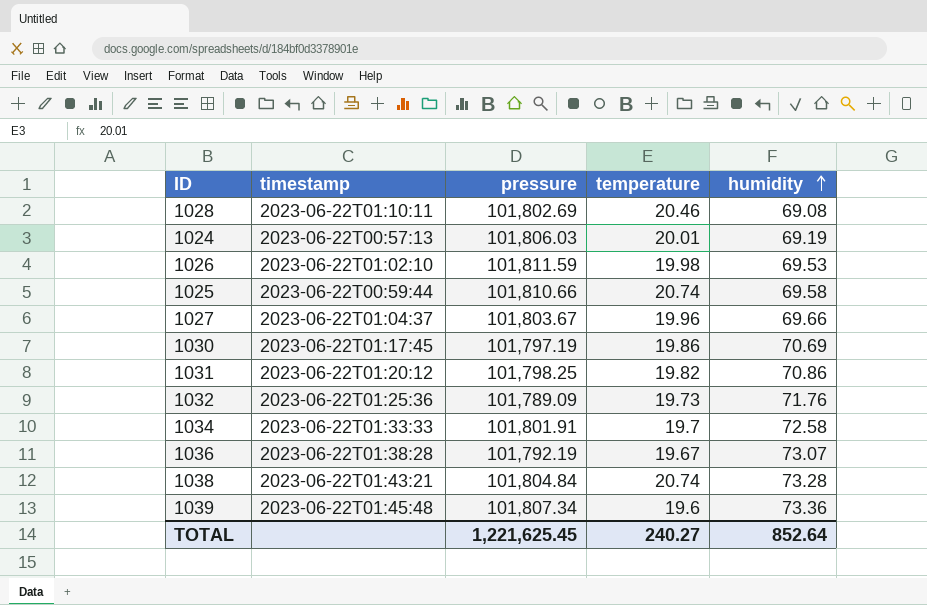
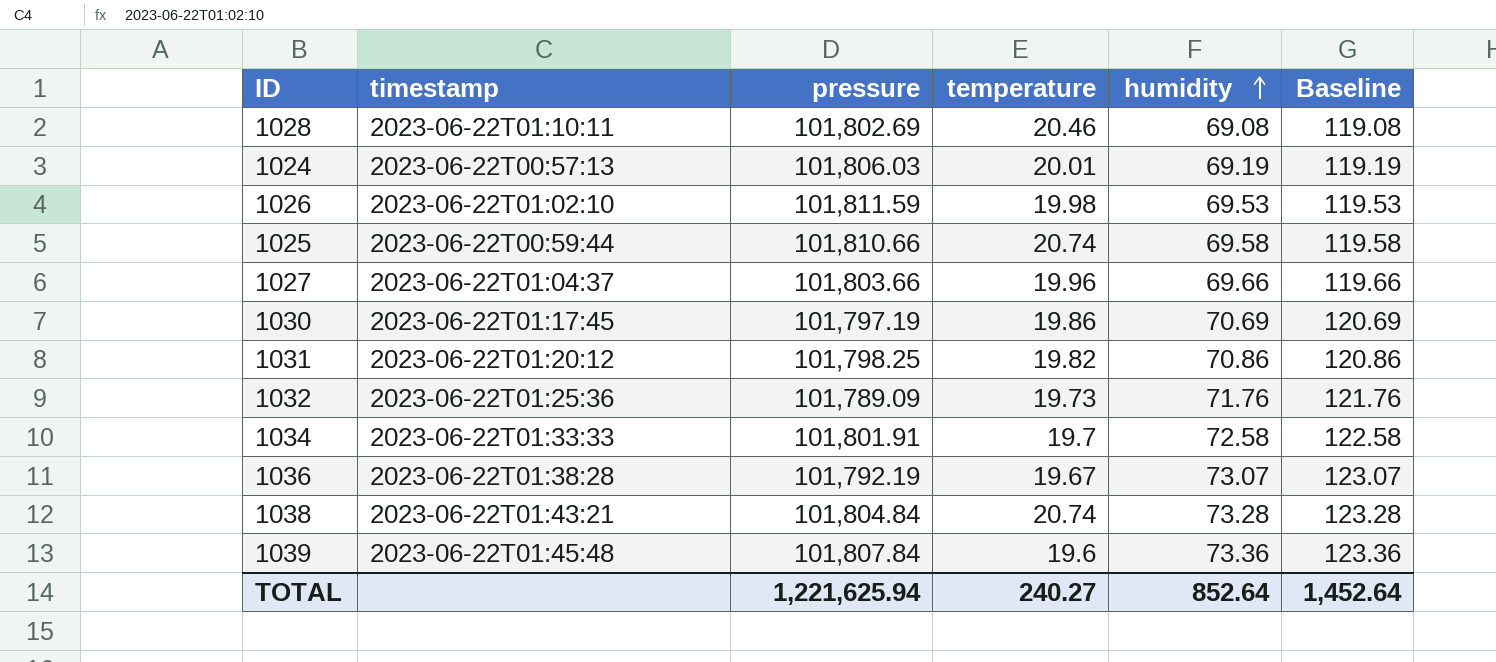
column Baseline | formula: none -> [humidity] + 50
1027 | pressure: 101,803.67 -> 101,803.66
1039 | pressure: 101,807.34 -> 101,807.84
TOTAL | pressure: 1,221,625.45 -> 1,221,625.94

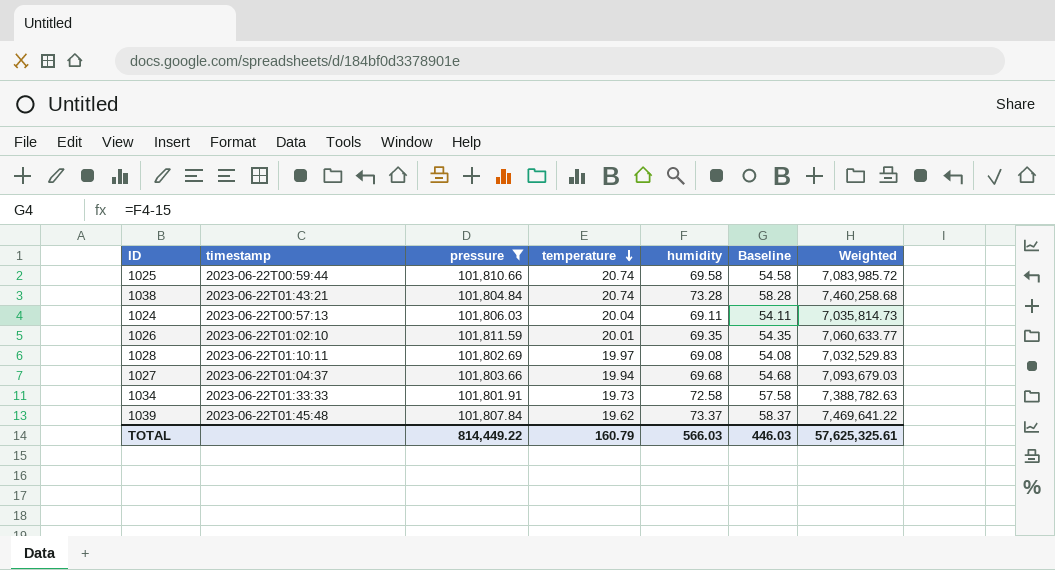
filter: none -> pressure >= 101,801.91
row order: humidity ascending -> temperature descending
column Baseline | formula: [humidity] + 50 -> [humidity] - 15
column Weighted | formula: none -> [pressure] * [humidity]
1024 | temperature: 20.01 -> 20.04
1024 | humidity: 69.19 -> 69.11
1026 | temperature: 19.98 -> 20.01
1026 | humidity: 69.53 -> 69.35
1028 | temperature: 20.46 -> 19.97
1027 | temperature: 19.96 -> 19.94
1027 | humidity: 69.66 -> 69.68
1034 | temperature: 19.7 -> 19.73
1039 | temperature: 19.6 -> 19.62
1039 | humidity: 73.36 -> 73.37
TOTAL | pressure: 1,221,625.94 -> 814,449.22
TOTAL | temperature: 240.27 -> 160.79
TOTAL | humidity: 852.64 -> 566.03
TOTAL | Baseline: 1,452.64 -> 446.03

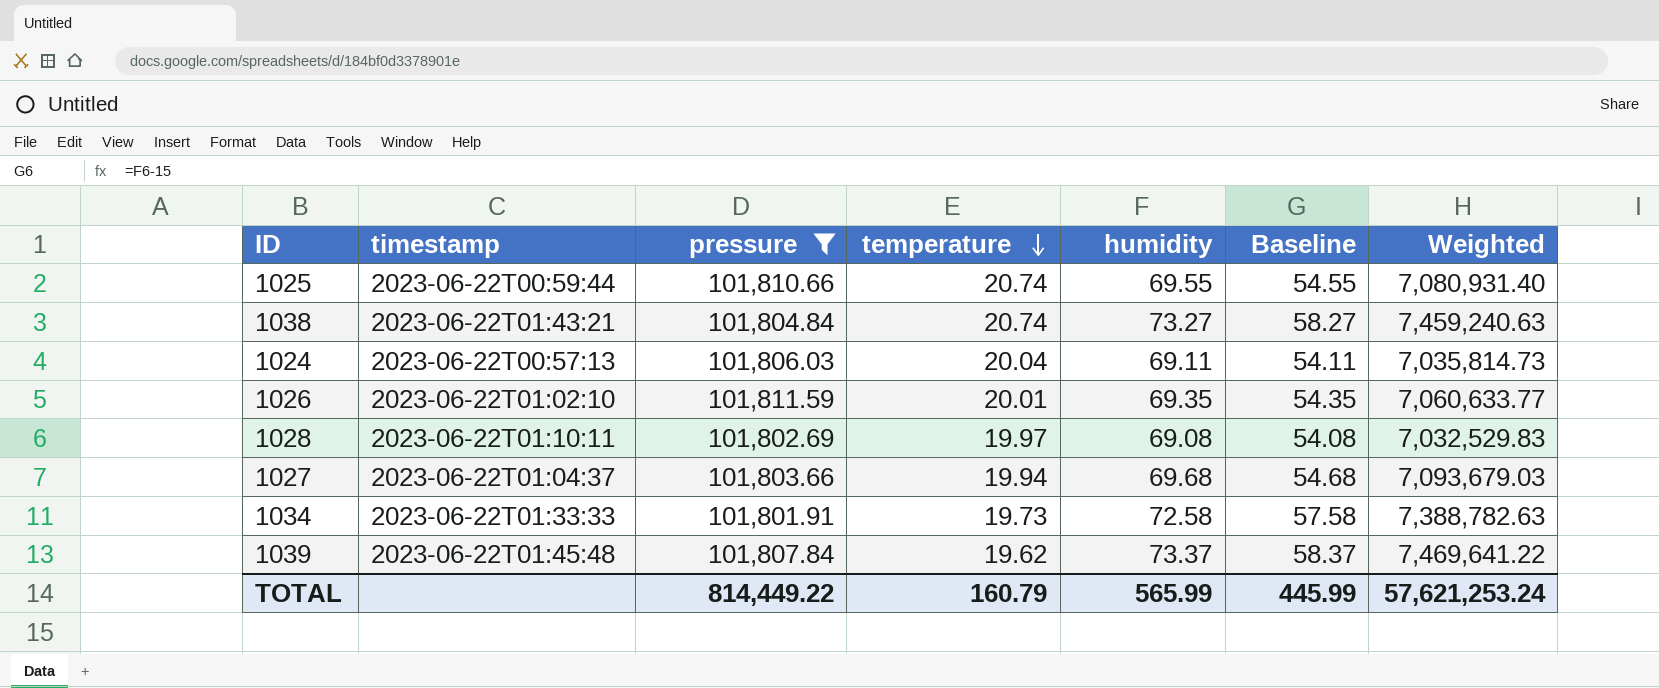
1025 | humidity: 69.58 -> 69.55
1025 | Baseline: 54.58 -> 54.55
1025 | Weighted: 7,083,985.72 -> 7,080,931.40
1038 | humidity: 73.28 -> 73.27
1038 | Baseline: 58.28 -> 58.27
1038 | Weighted: 7,460,258.68 -> 7,459,240.63
TOTAL | humidity: 566.03 -> 565.99
TOTAL | Baseline: 446.03 -> 445.99
TOTAL | Weighted: 57,625,325.61 -> 57,621,253.24

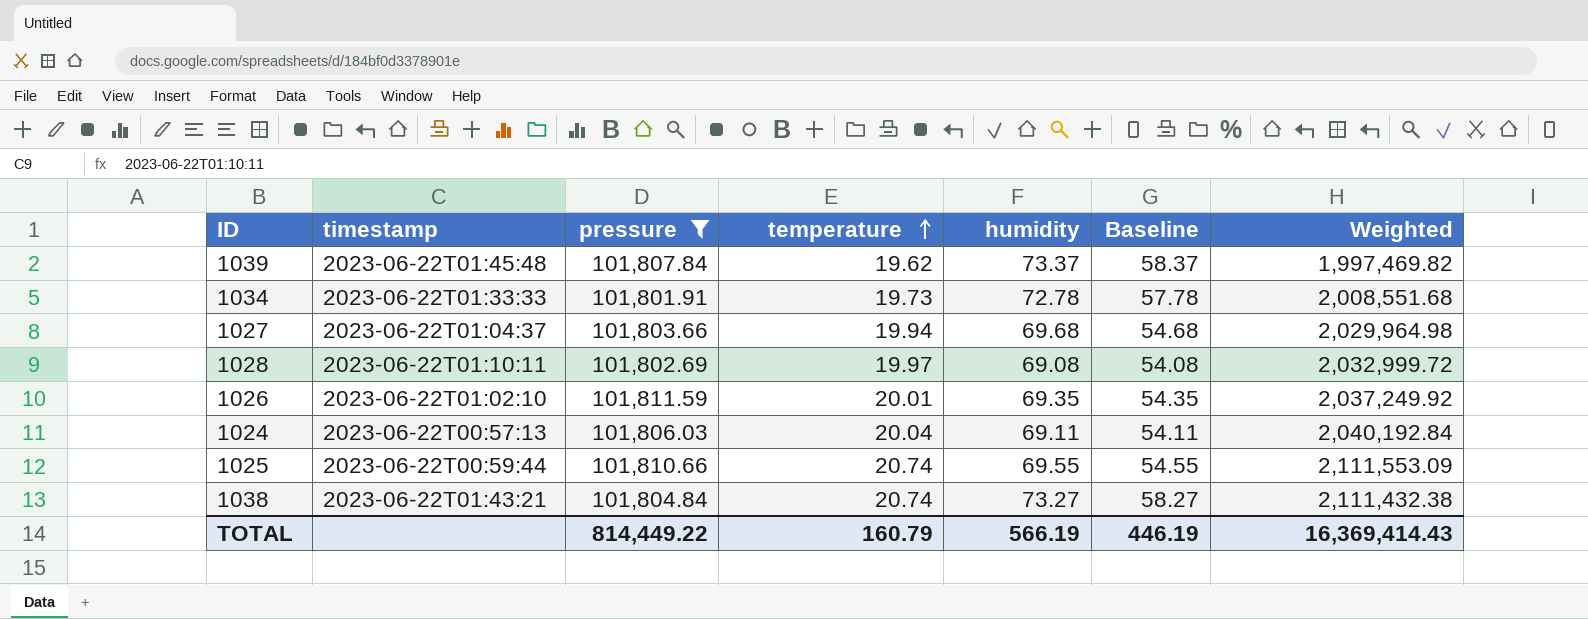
row order: temperature descending -> temperature ascending
column Weighted | formula: [pressure] * [humidity] -> [pressure] * [temperature]
1034 | humidity: 72.58 -> 72.78
1034 | Baseline: 57.58 -> 57.78
TOTAL | humidity: 565.99 -> 566.19
TOTAL | Baseline: 445.99 -> 446.19
TOTAL | Weighted: 57,621,253.24 -> 16,369,414.43

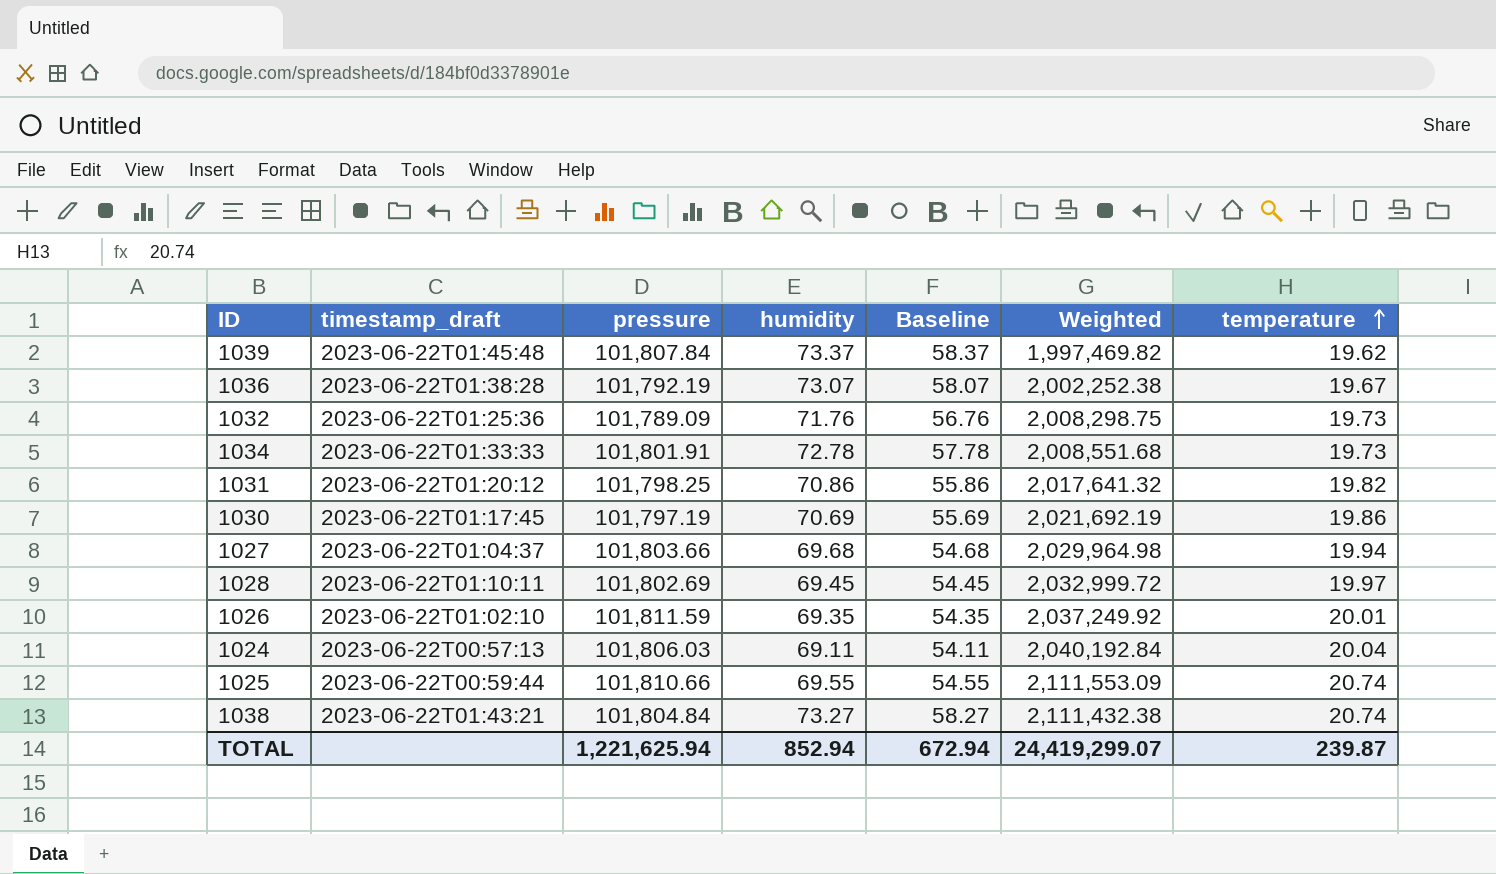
filter: pressure >= 101,801.91 -> none
column name: timestamp -> timestamp_draft
column temperature | position: 4 -> 7
1028 | humidity: 69.08 -> 69.45
1028 | Baseline: 54.08 -> 54.45
TOTAL | pressure: 814,449.22 -> 1,221,625.94
TOTAL | humidity: 566.19 -> 852.94
TOTAL | Baseline: 446.19 -> 672.94
TOTAL | Weighted: 16,369,414.43 -> 24,419,299.07
TOTAL | temperature: 160.79 -> 239.87

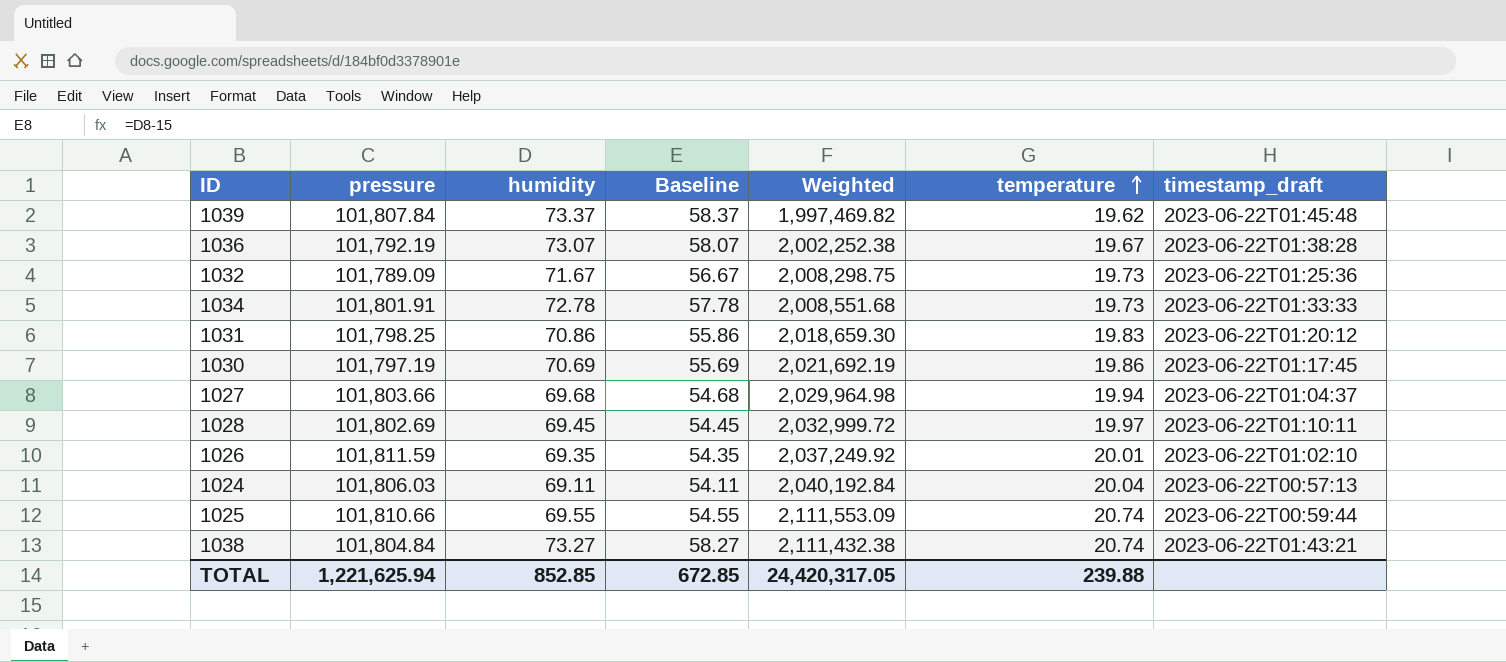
column timestamp_draft | position: 2 -> 7
1032 | humidity: 71.76 -> 71.67
1032 | Baseline: 56.76 -> 56.67
1031 | Weighted: 2,017,641.32 -> 2,018,659.30
1031 | temperature: 19.82 -> 19.83
TOTAL | humidity: 852.94 -> 852.85
TOTAL | Baseline: 672.94 -> 672.85
TOTAL | Weighted: 24,419,299.07 -> 24,420,317.05
TOTAL | temperature: 239.87 -> 239.88

